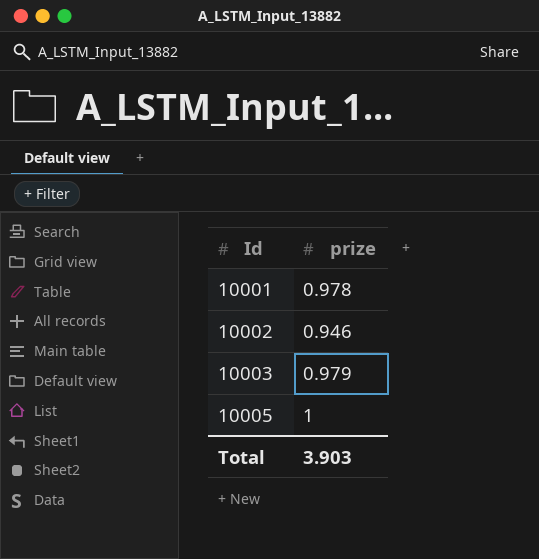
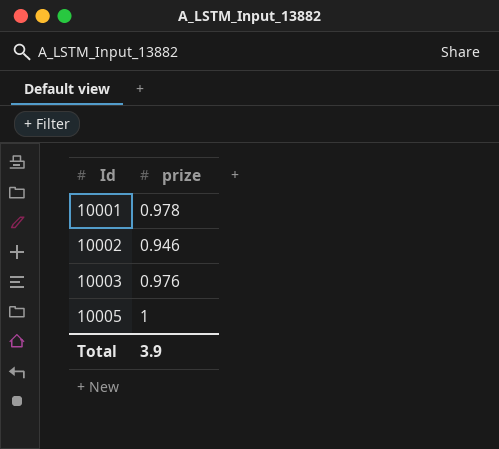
10003 | prize: 0.979 -> 0.976
Total | prize: 3.903 -> 3.9

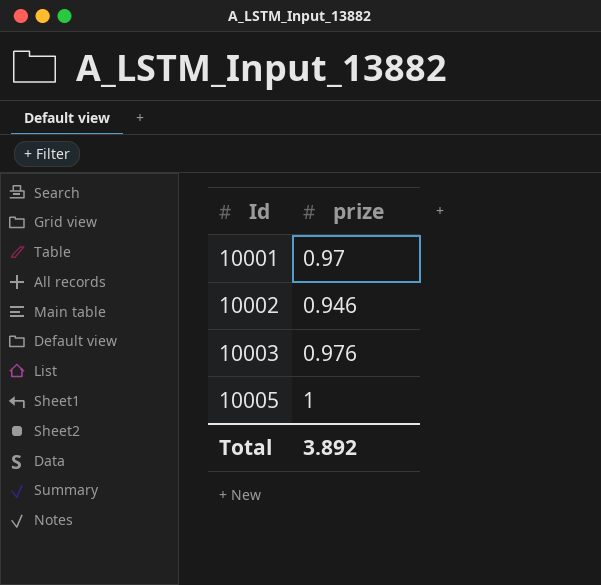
10001 | prize: 0.978 -> 0.97
Total | prize: 3.9 -> 3.892

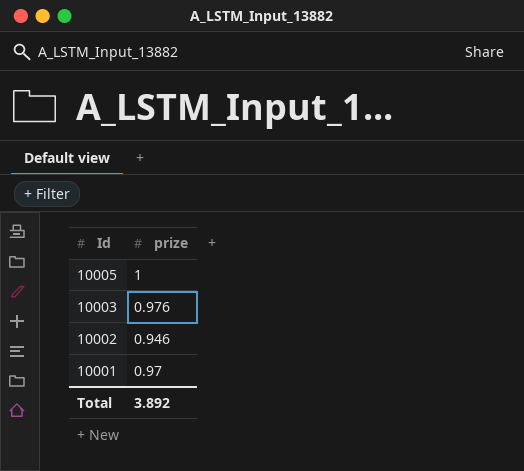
row order: Id ascending -> Id descending

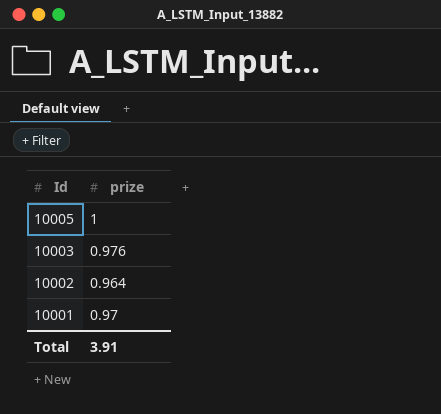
10002 | prize: 0.946 -> 0.964
Total | prize: 3.892 -> 3.91

